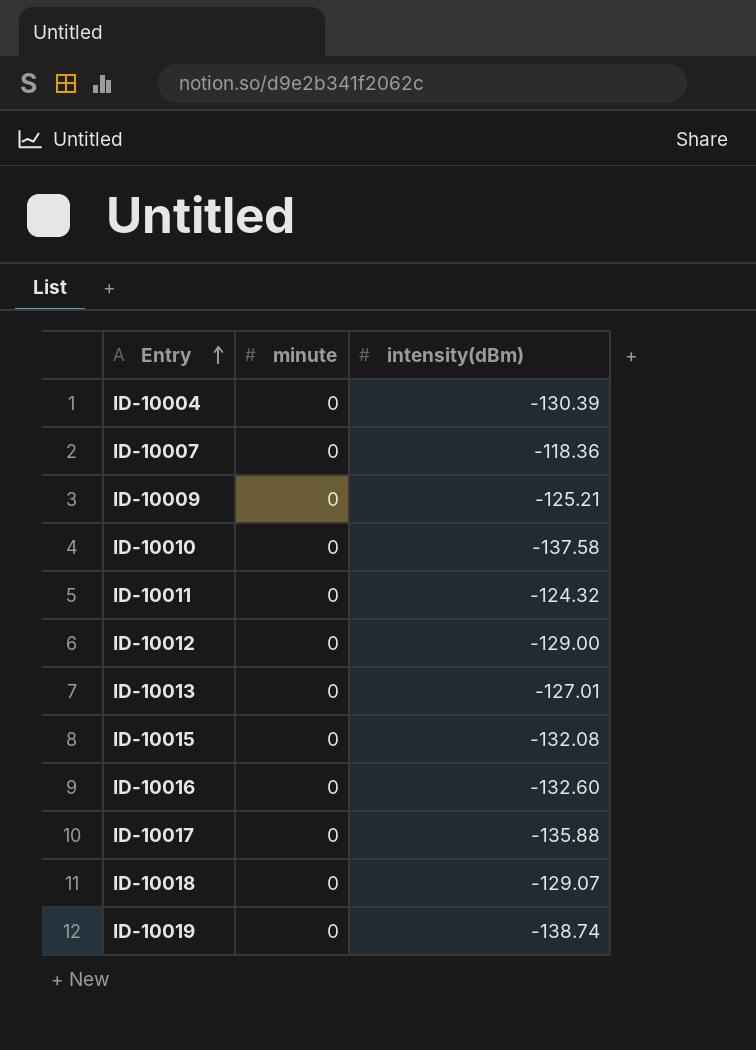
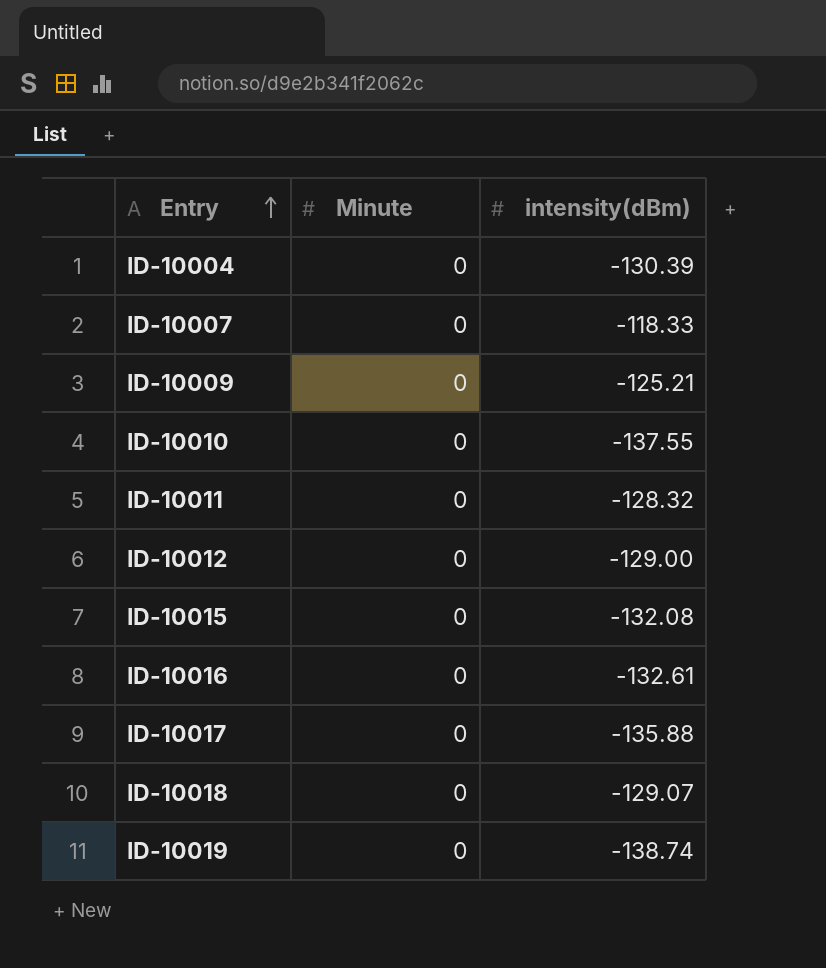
column name: minute -> Minute
row ID-10013: 0 | -127.01 -> none
ID-10007 | intensity(dBm): -118.36 -> -118.33
ID-10010 | intensity(dBm): -137.58 -> -137.55
ID-10011 | intensity(dBm): -124.32 -> -128.32
ID-10016 | intensity(dBm): -132.60 -> -132.61

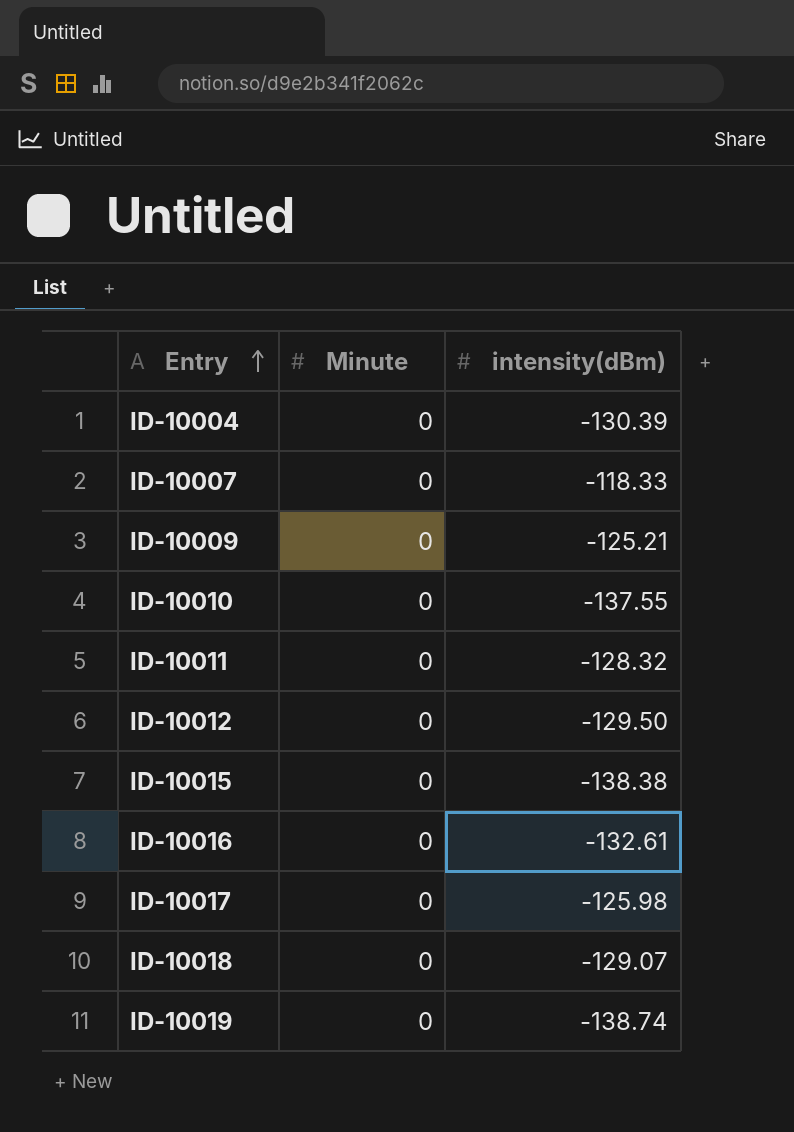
ID-10012 | intensity(dBm): -129.00 -> -129.50
ID-10015 | intensity(dBm): -132.08 -> -138.38
ID-10017 | intensity(dBm): -135.88 -> -125.98

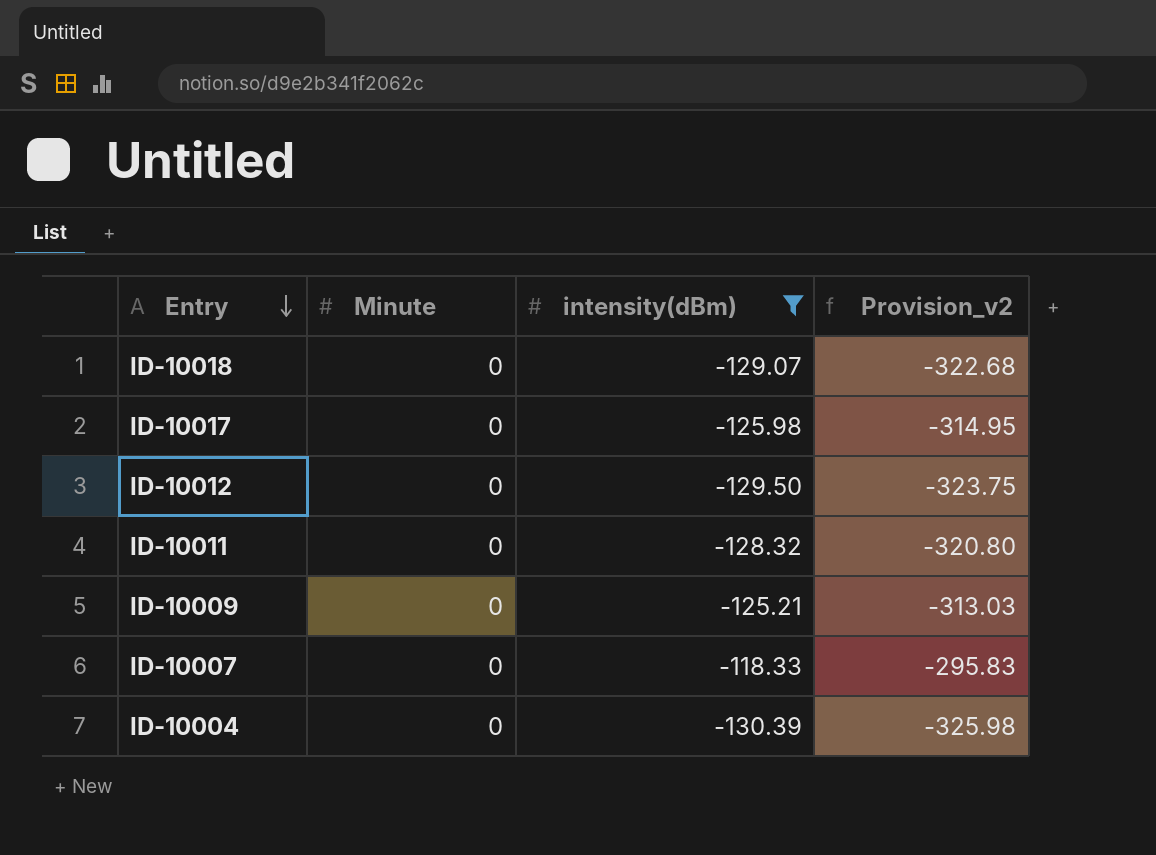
filter: none -> intensity(dBm) >= -130.39
row order: Entry ascending -> Entry descending
column Provision_v2 | formula: none -> [intensity(dBm)] * 2.5

